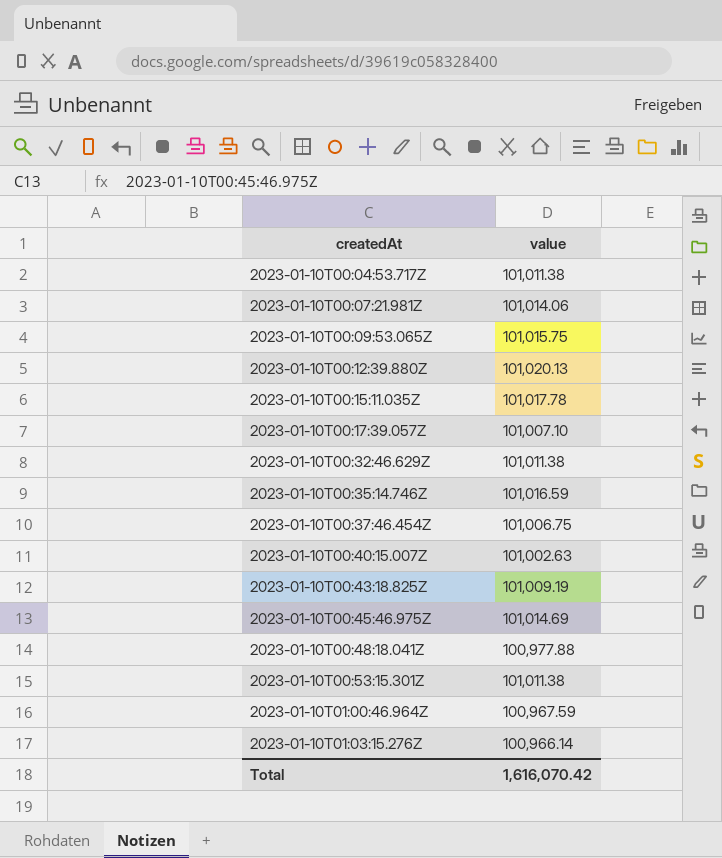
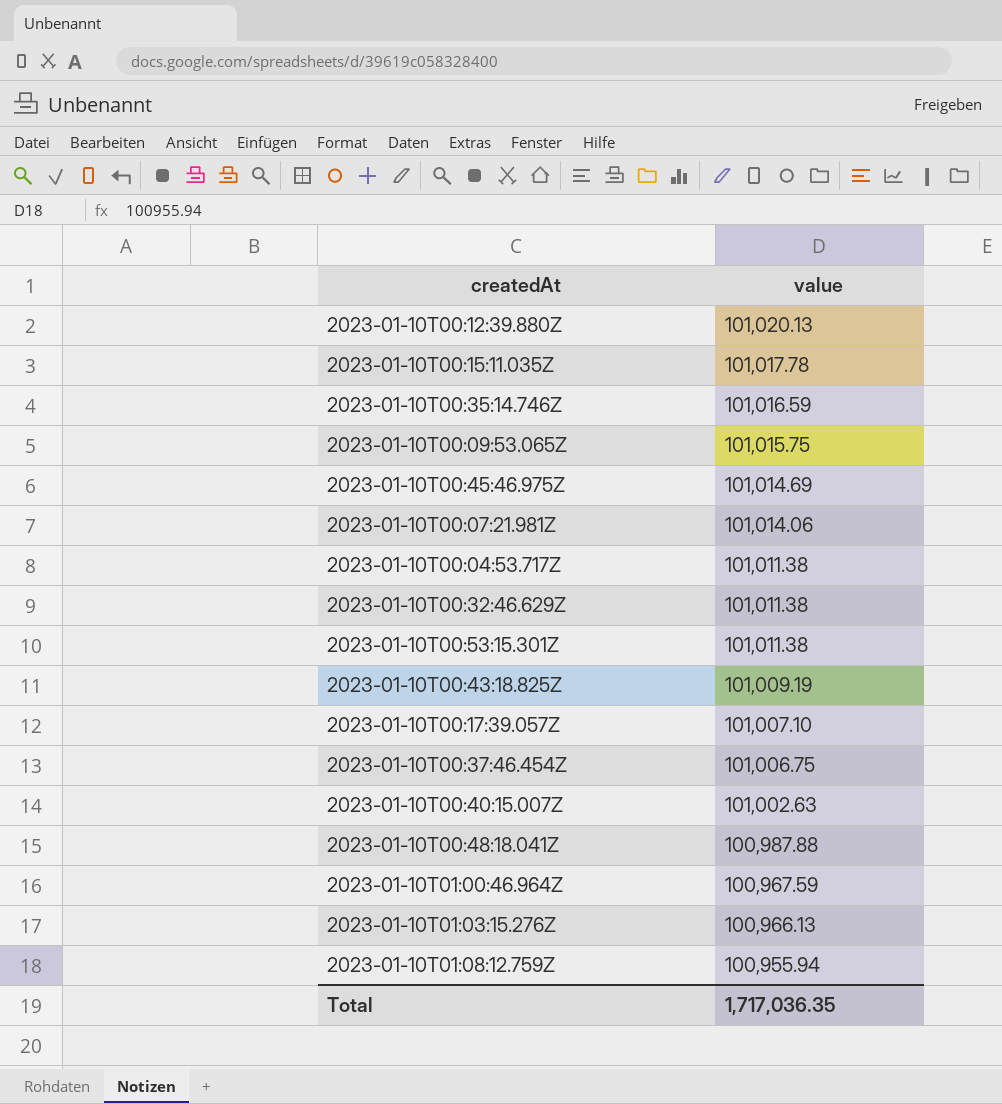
row order: createdAt ascending -> value descending
2023-01-10T00:48:18.041Z | value: 100,977.88 -> 100,987.88
2023-01-10T01:03:15.276Z | value: 100,966.14 -> 100,966.13
row 2023-01-10T01:08:12.759Z: none -> 100,955.94
Total | value: 1,616,070.42 -> 1,717,036.35

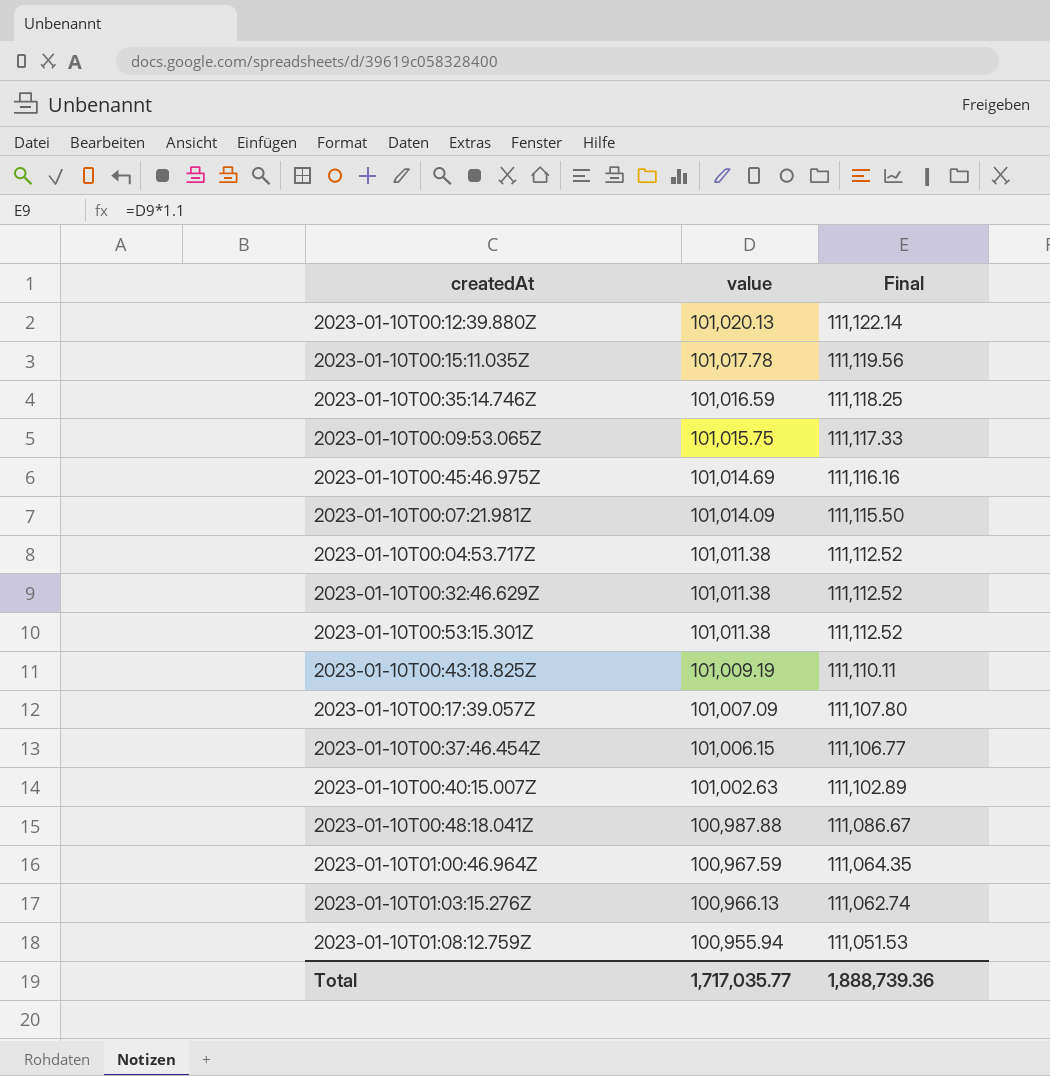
column Final | formula: none -> [value] * 1.1
2023-01-10T00:07:21.981Z | value: 101,014.06 -> 101,014.09
2023-01-10T00:17:39.057Z | value: 101,007.10 -> 101,007.09
2023-01-10T00:37:46.454Z | value: 101,006.75 -> 101,006.15
Total | value: 1,717,036.35 -> 1,717,035.77

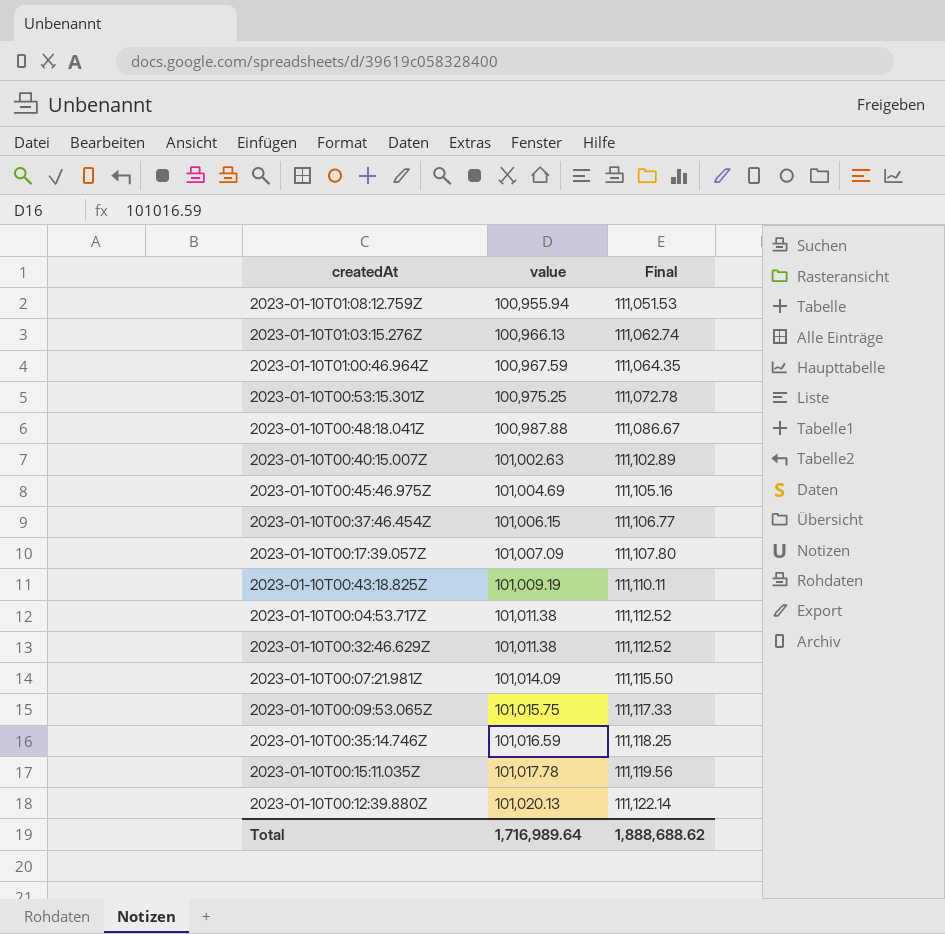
row order: value descending -> value ascending
2023-01-10T00:53:15.301Z | value: 101,011.38 -> 100,975.25
2023-01-10T00:53:15.301Z | Final: 111,112.52 -> 111,072.78
2023-01-10T00:45:46.975Z | value: 101,014.69 -> 101,004.69
2023-01-10T00:45:46.975Z | Final: 111,116.16 -> 111,105.16
Total | value: 1,717,035.77 -> 1,716,989.64
Total | Final: 1,888,739.36 -> 1,888,688.62

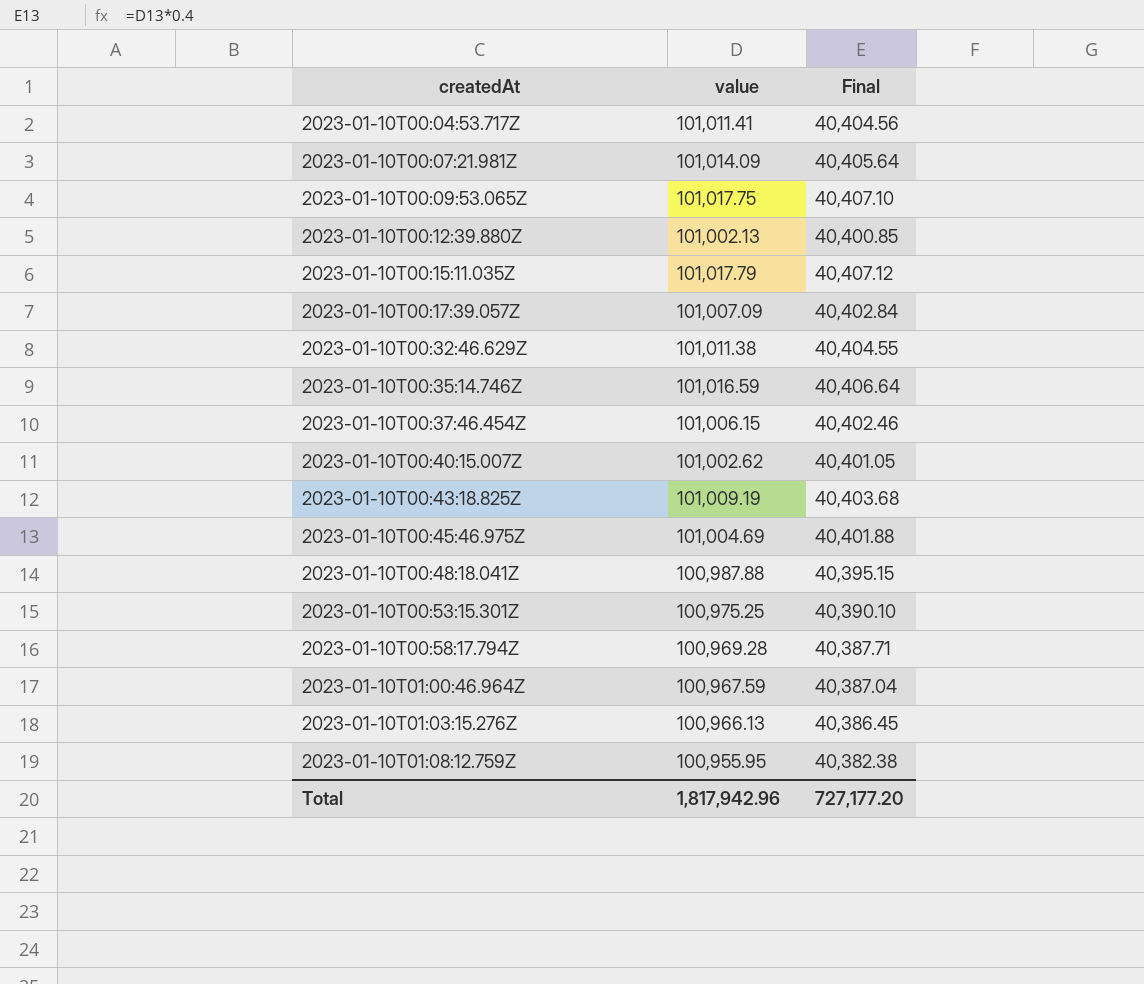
row order: value ascending -> createdAt ascending
column Final | formula: [value] * 1.1 -> [value] * 0.4
2023-01-10T00:04:53.717Z | value: 101,011.38 -> 101,011.41
2023-01-10T00:09:53.065Z | value: 101,015.75 -> 101,017.75
2023-01-10T00:12:39.880Z | value: 101,020.13 -> 101,002.13
2023-01-10T00:15:11.035Z | value: 101,017.78 -> 101,017.79
2023-01-10T00:40:15.007Z | value: 101,002.63 -> 101,002.62
row 2023-01-10T00:58:17.794Z: none -> 100,969.28 | 40,387.71
2023-01-10T01:08:12.759Z | value: 100,955.94 -> 100,955.95
Total | value: 1,716,989.64 -> 1,817,942.96
Total | Final: 1,888,688.62 -> 727,177.20

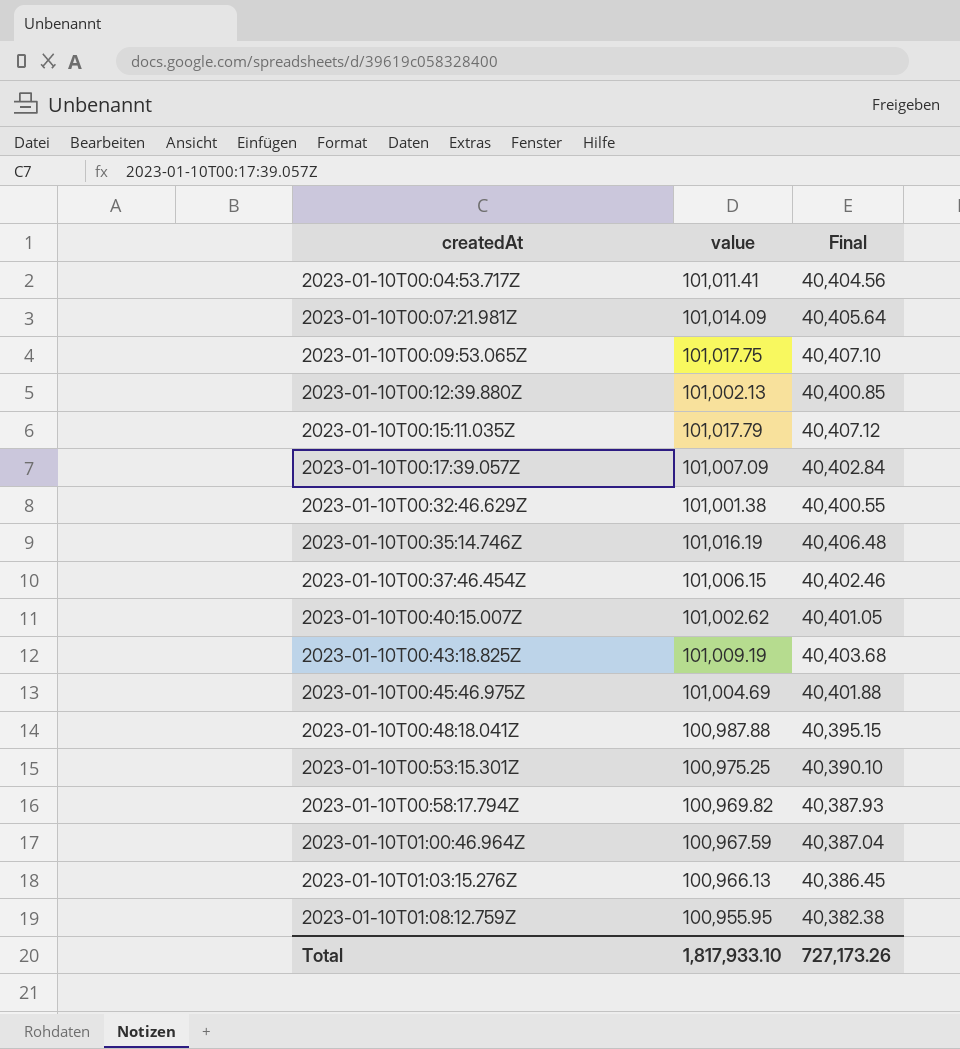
2023-01-10T00:32:46.629Z | value: 101,011.38 -> 101,001.38
2023-01-10T00:32:46.629Z | Final: 40,404.55 -> 40,400.55
2023-01-10T00:35:14.746Z | value: 101,016.59 -> 101,016.19
2023-01-10T00:35:14.746Z | Final: 40,406.64 -> 40,406.48
2023-01-10T00:58:17.794Z | value: 100,969.28 -> 100,969.82
2023-01-10T00:58:17.794Z | Final: 40,387.71 -> 40,387.93
Total | value: 1,817,942.96 -> 1,817,933.10
Total | Final: 727,177.20 -> 727,173.26

